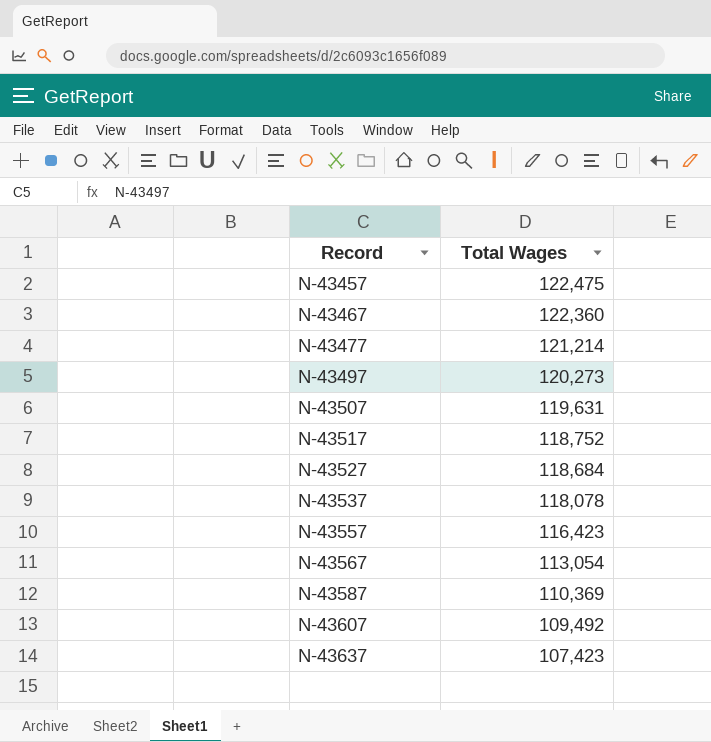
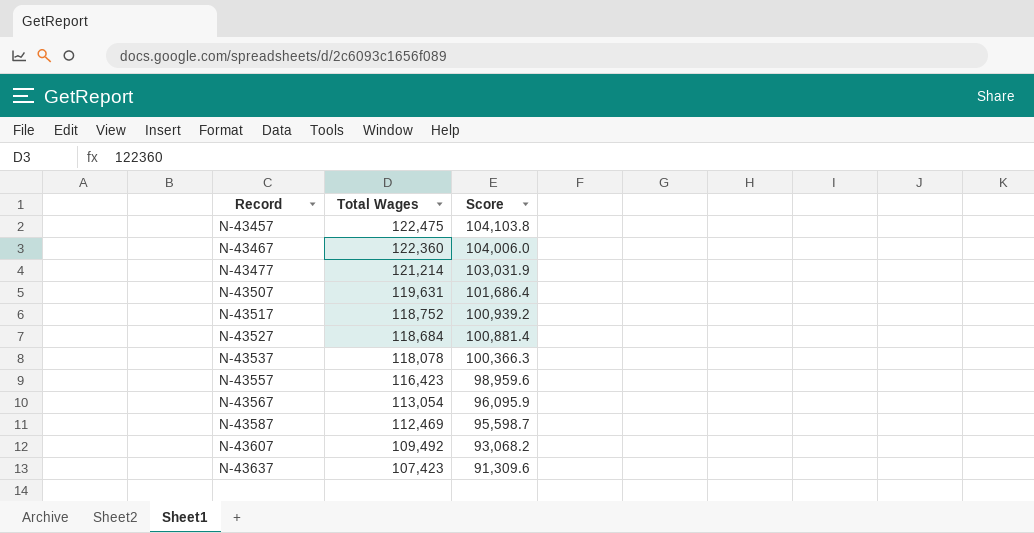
column Score | formula: none -> [Total Wages] * 0.85
row N-43497: 120,273 -> none
N-43587 | Total Wages: 110,369 -> 112,469

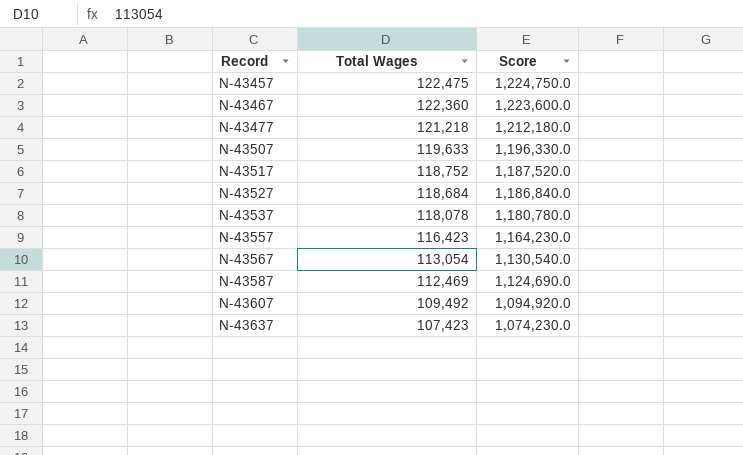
column Score | formula: [Total Wages] * 0.85 -> [Total Wages] * 10
N-43477 | Total Wages: 121,214 -> 121,218
N-43507 | Total Wages: 119,631 -> 119,633

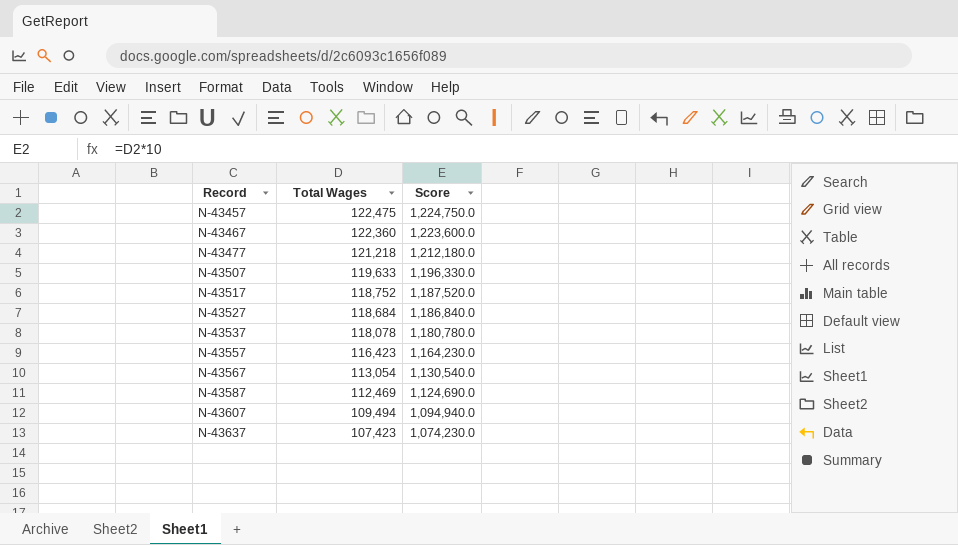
N-43607 | Total Wages: 109,492 -> 109,494
N-43607 | Score: 1,094,920.0 -> 1,094,940.0

